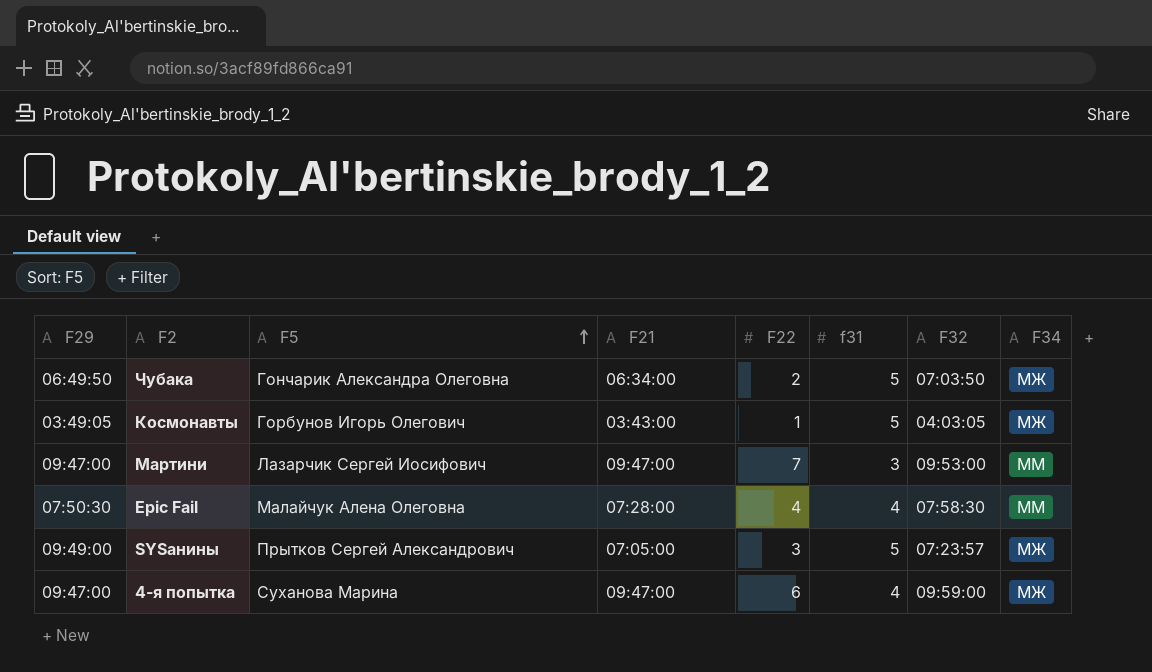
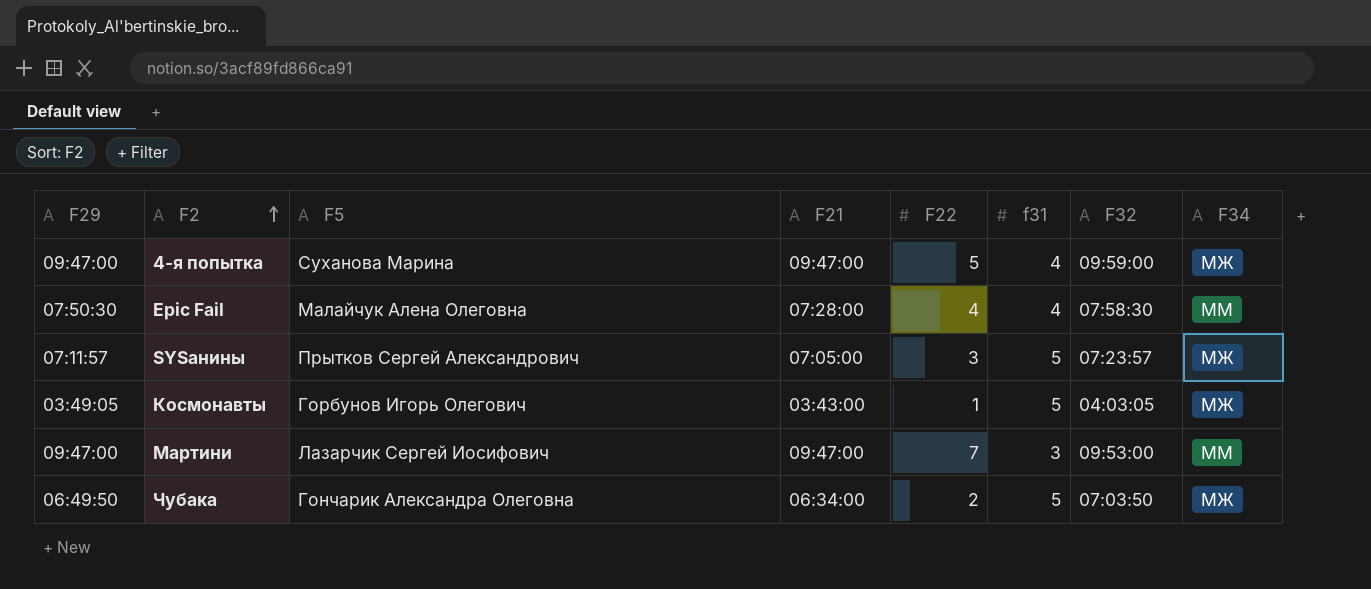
row order: F5 ascending -> F2 ascending
4-я попытка | F22: 6 -> 5
SYSанины | F29: 09:49:00 -> 07:11:57

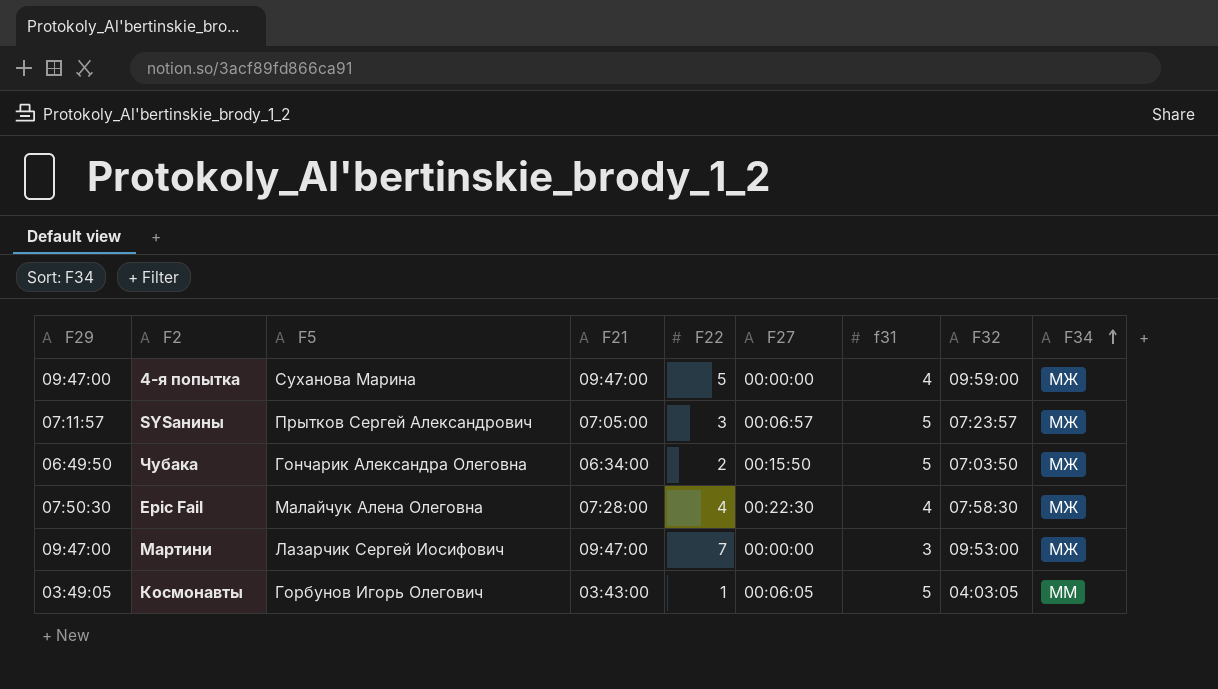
row order: F2 ascending -> F34 ascending
column F27 | position: none -> 6
Epic Fail | F34: ММ -> МЖ
Мартини | F34: ММ -> МЖ
Космонавты | F34: МЖ -> ММ

